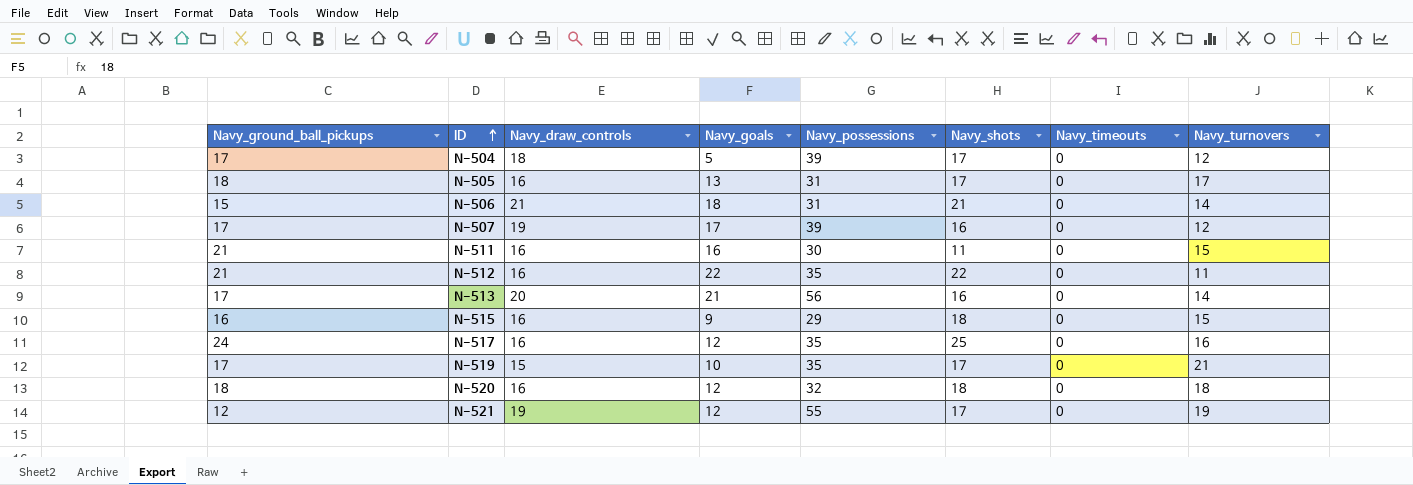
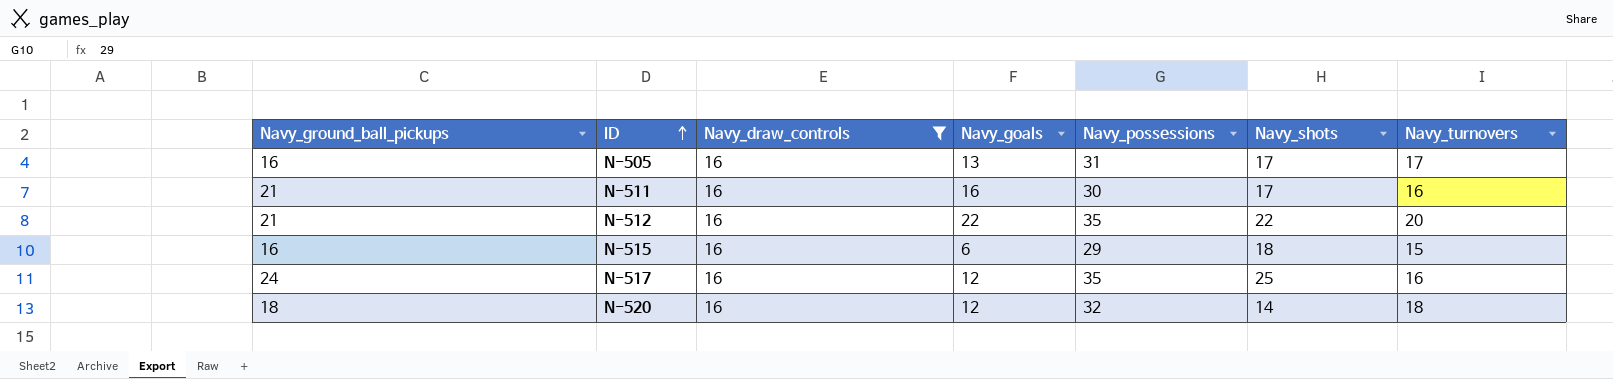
filter: none -> Navy_draw_controls = 16
column Navy_timeouts | position: 7 -> none
N-505 | Navy_ground_ball_pickups: 18 -> 16
N-511 | Navy_shots: 11 -> 17
N-511 | Navy_turnovers: 15 -> 16
N-512 | Navy_turnovers: 11 -> 20
N-515 | Navy_goals: 9 -> 6
N-520 | Navy_shots: 18 -> 14

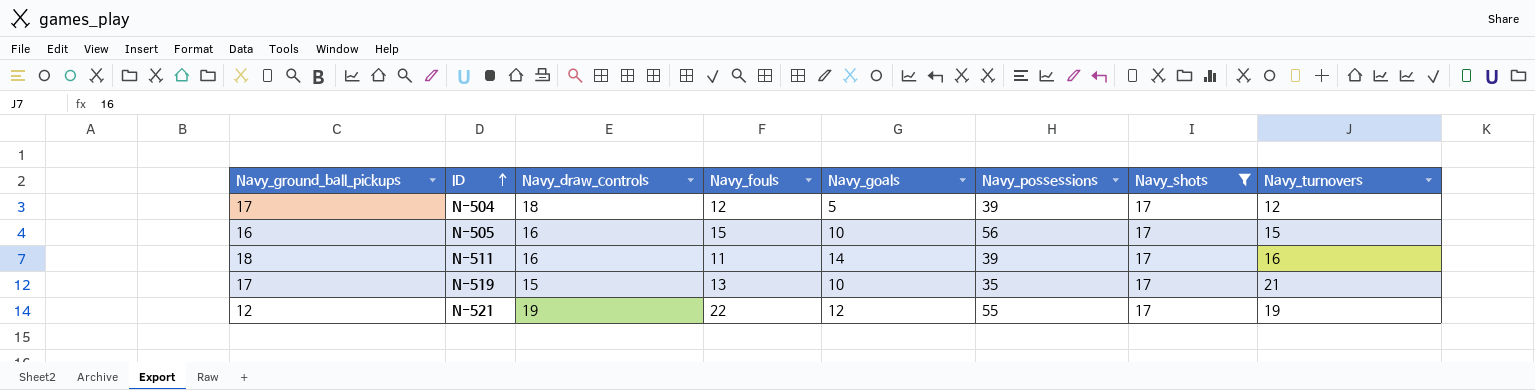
filter: Navy_draw_controls = 16 -> Navy_shots = 17
column Navy_fouls | position: none -> 4
N-505 | Navy_goals: 13 -> 10
N-505 | Navy_possessions: 31 -> 56
N-505 | Navy_turnovers: 17 -> 15
N-511 | Navy_ground_ball_pickups: 21 -> 18
N-511 | Navy_goals: 16 -> 14
N-511 | Navy_possessions: 30 -> 39

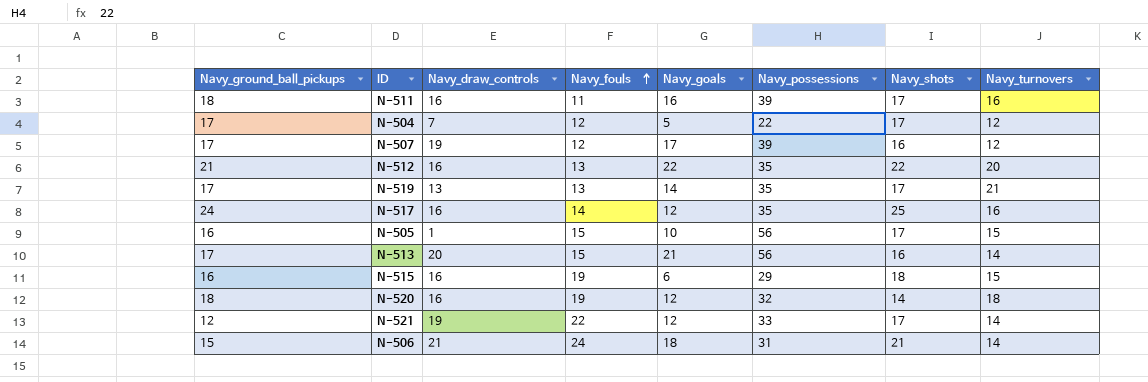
filter: Navy_shots = 17 -> none
row order: ID ascending -> Navy_fouls ascending
N-511 | Navy_goals: 14 -> 16
N-504 | Navy_draw_controls: 18 -> 7
N-504 | Navy_possessions: 39 -> 22
N-519 | Navy_draw_controls: 15 -> 13
N-519 | Navy_goals: 10 -> 14
N-505 | Navy_draw_controls: 16 -> 1
N-521 | Navy_possessions: 55 -> 33
N-521 | Navy_turnovers: 19 -> 14

